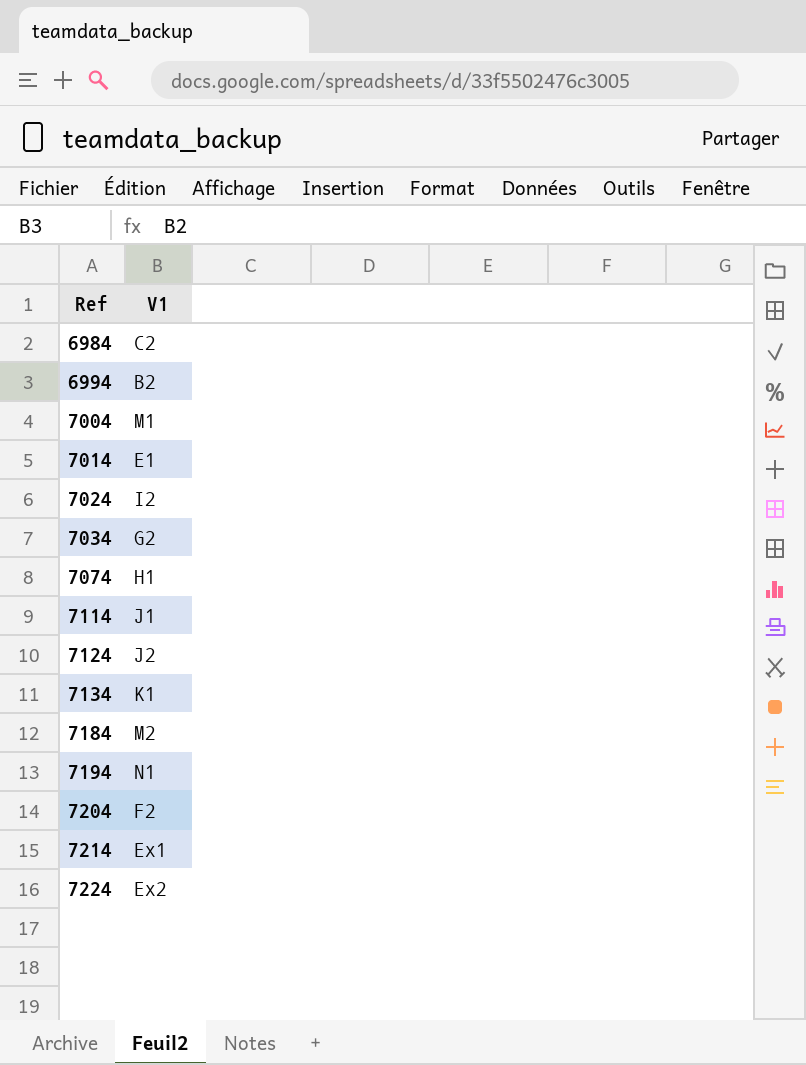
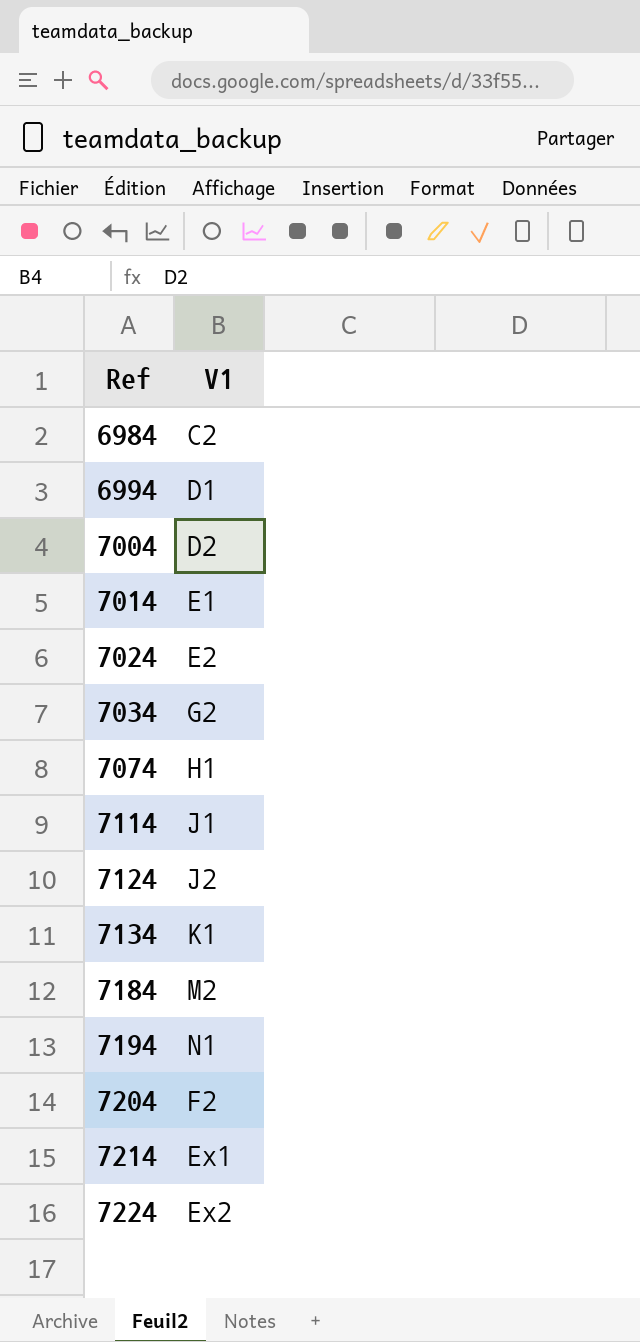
6994 | V1: B2 -> D1
7004 | V1: M1 -> D2
7024 | V1: I2 -> E2

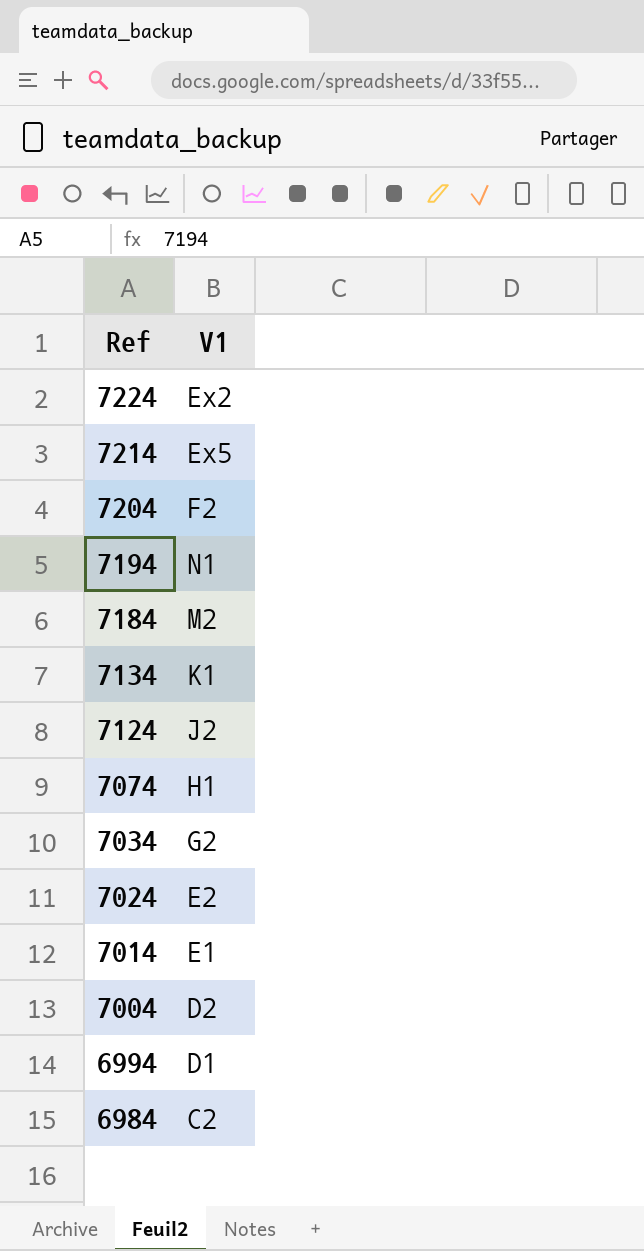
row order: Ref ascending -> Ref descending
row 7114: J1 -> none
7214 | V1: Ex1 -> Ex5

